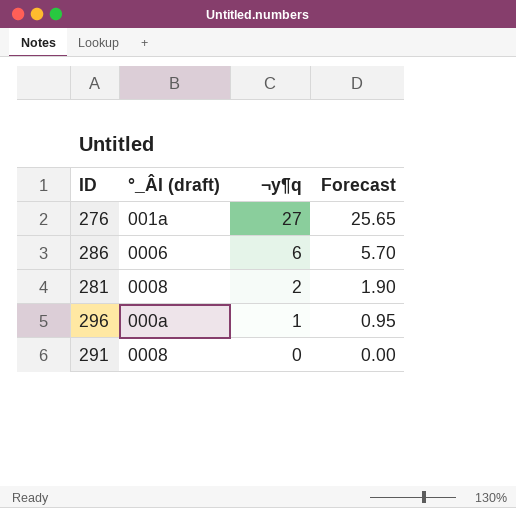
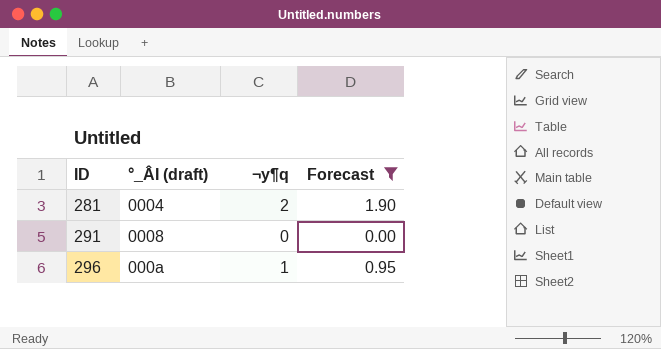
filter: none -> Forecast <= 1.90
row order: ¬y¶q descending -> ID ascending
281 | °_ÂI (draft): 0008 -> 0004

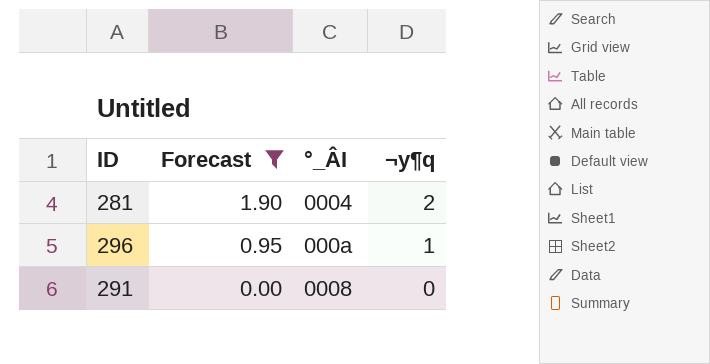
row order: ID ascending -> Forecast descending
column Forecast | position: 4 -> 2
column name: °_ÂI (draft) -> °_ÂI

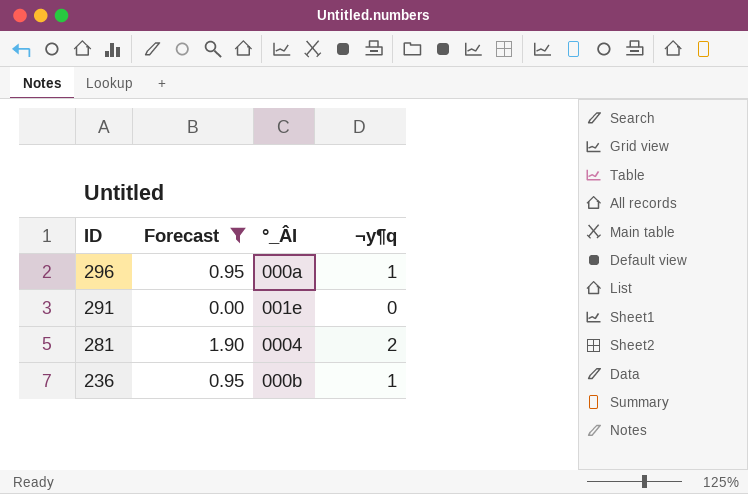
row order: Forecast descending -> ID descending
291 | °_ÂI: 0008 -> 001e
row 236: none -> 0.95 | 000b | 1

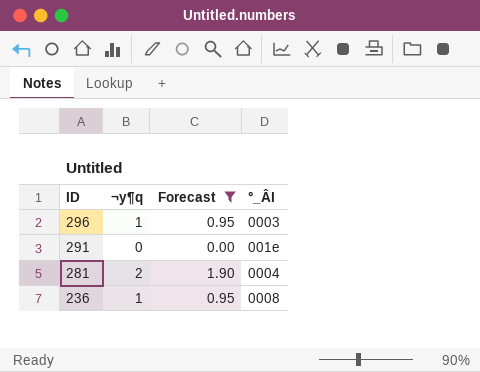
column ¬y¶q | position: 4 -> 2
296 | °_ÂI: 000a -> 0003
236 | °_ÂI: 000b -> 0008

